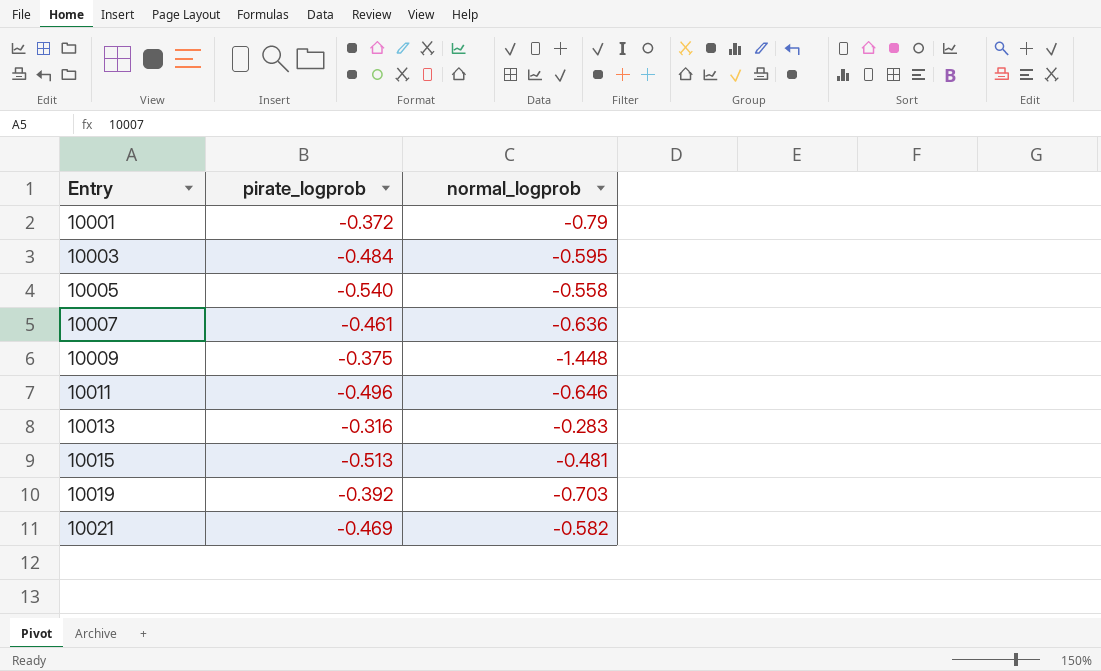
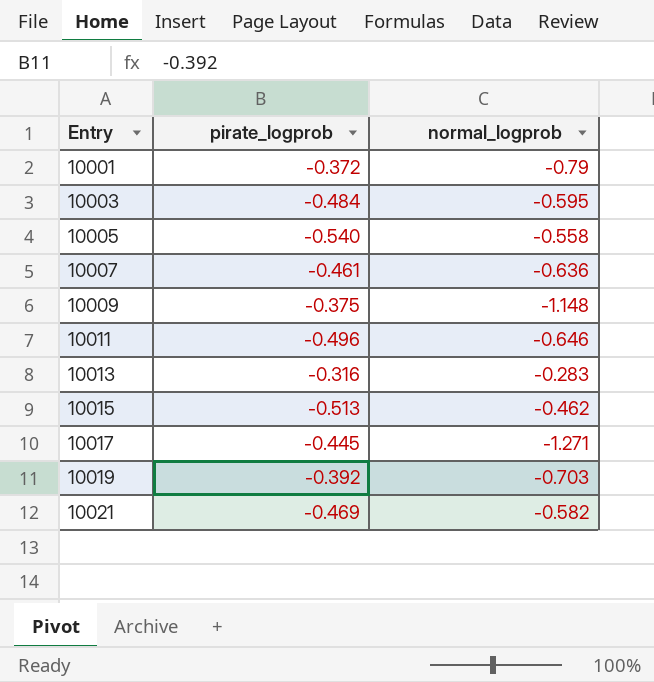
10009 | normal_logprob: -1.448 -> -1.148
10015 | normal_logprob: -0.481 -> -0.462
row 10017: none -> -0.445 | -1.271

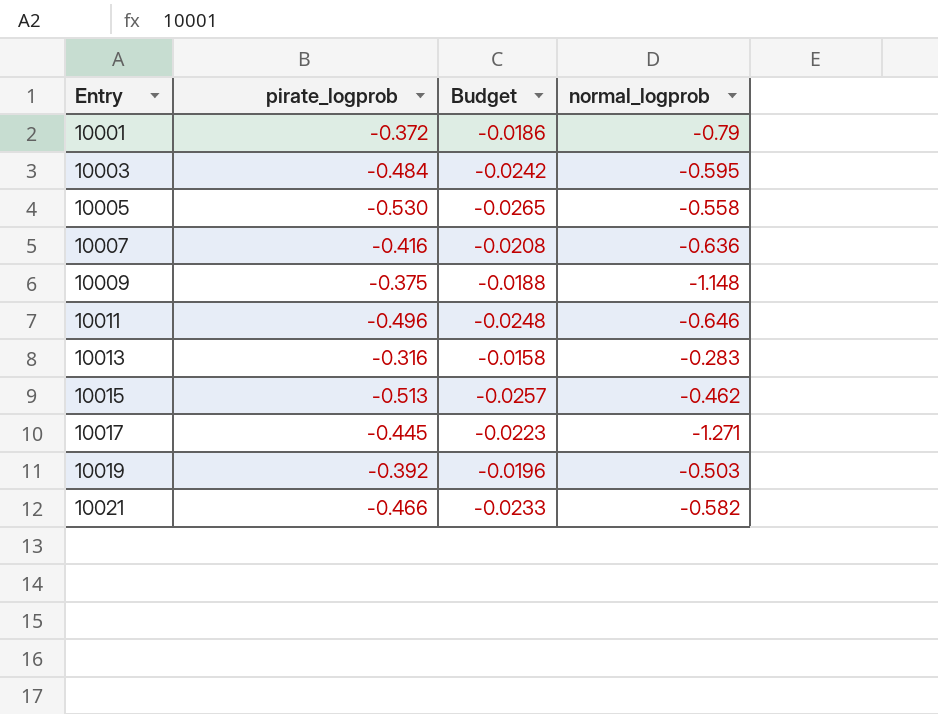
column Budget | formula: none -> [pirate_logprob] * 0.05
10005 | pirate_logprob: -0.540 -> -0.530
10007 | pirate_logprob: -0.461 -> -0.416
10019 | normal_logprob: -0.703 -> -0.503
10021 | pirate_logprob: -0.469 -> -0.466

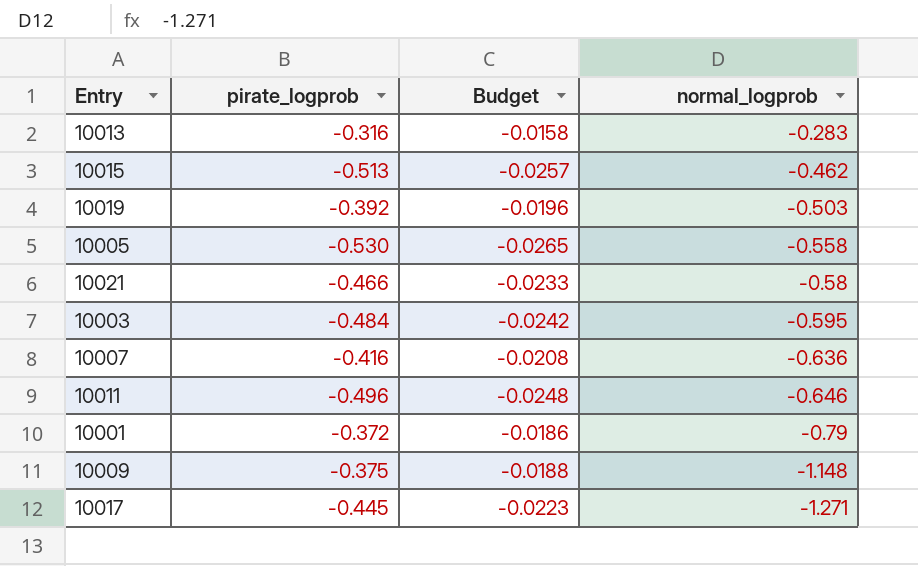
row order: Entry ascending -> normal_logprob descending
10021 | normal_logprob: -0.582 -> -0.58

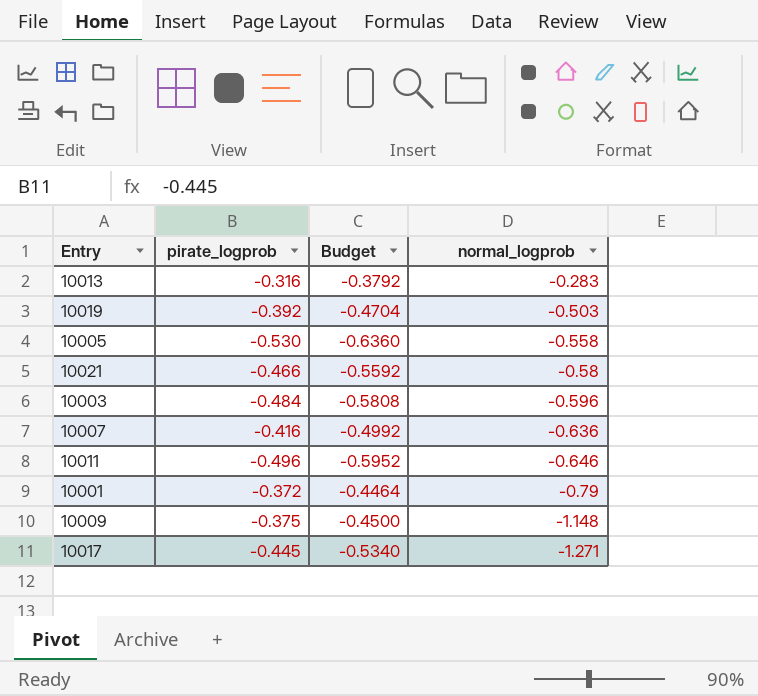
column Budget | formula: [pirate_logprob] * 0.05 -> [pirate_logprob] * 1.2
row 10015: -0.513 | -0.0257 | -0.462 -> none
10003 | normal_logprob: -0.595 -> -0.596

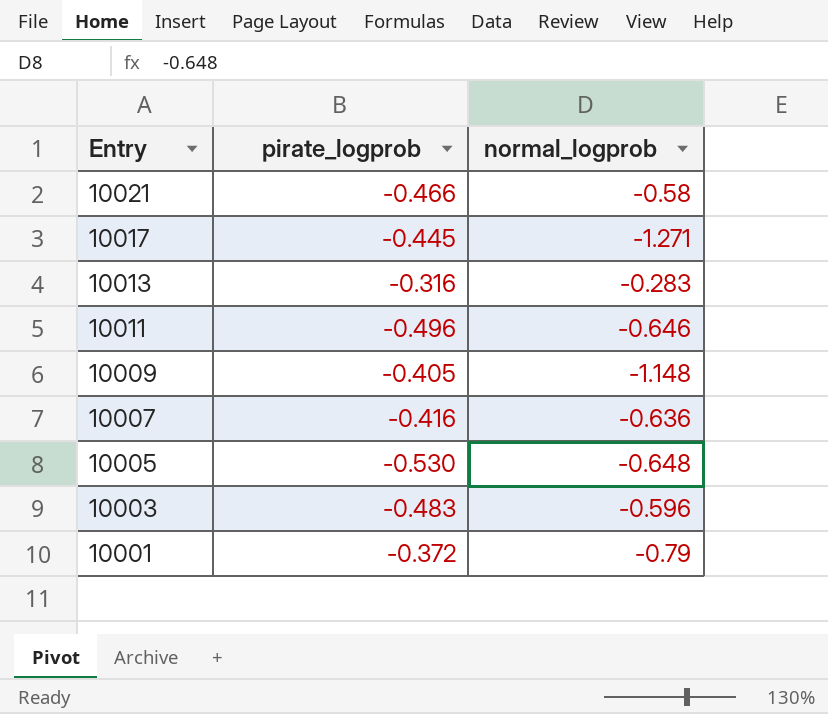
row order: normal_logprob descending -> Entry descending
column Budget | formula: [pirate_logprob] * 1.2 -> none
row 10019: -0.392 | -0.4704 | -0.503 -> none
10009 | pirate_logprob: -0.375 -> -0.405
10005 | normal_logprob: -0.558 -> -0.648
10003 | pirate_logprob: -0.484 -> -0.483

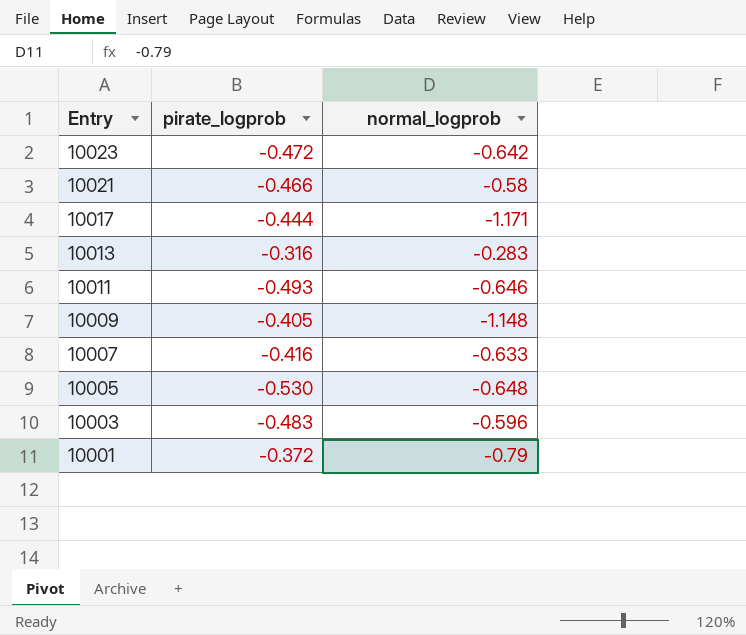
row 10023: none -> -0.472 | -0.642
10017 | pirate_logprob: -0.445 -> -0.444
10017 | normal_logprob: -1.271 -> -1.171
10011 | pirate_logprob: -0.496 -> -0.493
10007 | normal_logprob: -0.636 -> -0.633

